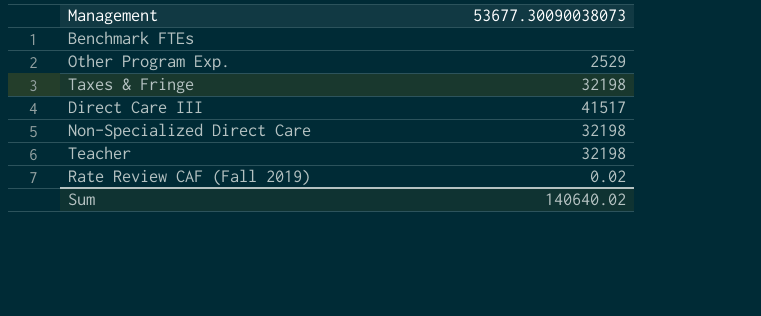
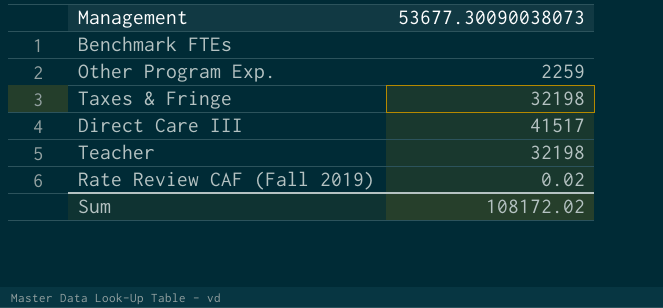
row Non-Specialized Direct Care: 32198 -> none
Other Program Exp. | 53677.30090038073: 2529 -> 2259
Sum | 53677.30090038073: 140640.02 -> 108172.02

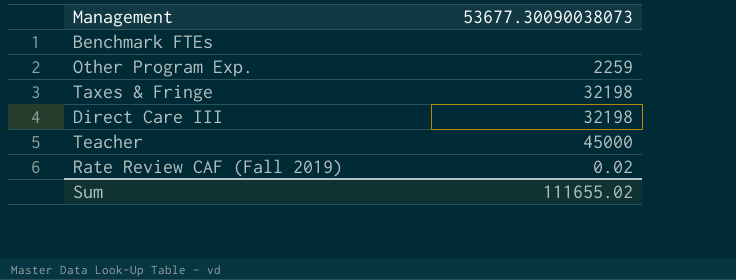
Direct Care III | 53677.30090038073: 41517 -> 32198
Teacher | 53677.30090038073: 32198 -> 45000
Sum | 53677.30090038073: 108172.02 -> 111655.02

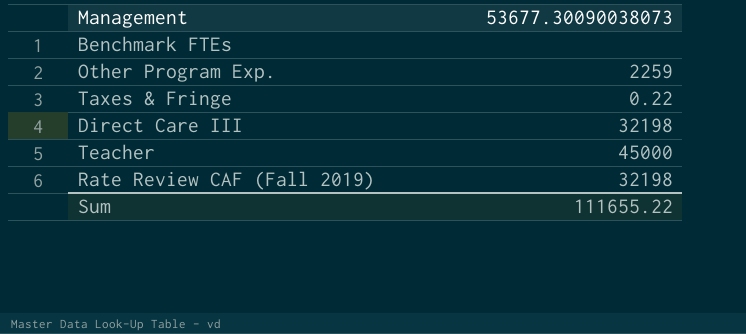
Taxes & Fringe | 53677.30090038073: 32198 -> 0.22
Rate Review CAF (Fall 2019) | 53677.30090038073: 0.02 -> 32198
Sum | 53677.30090038073: 111655.02 -> 111655.22

